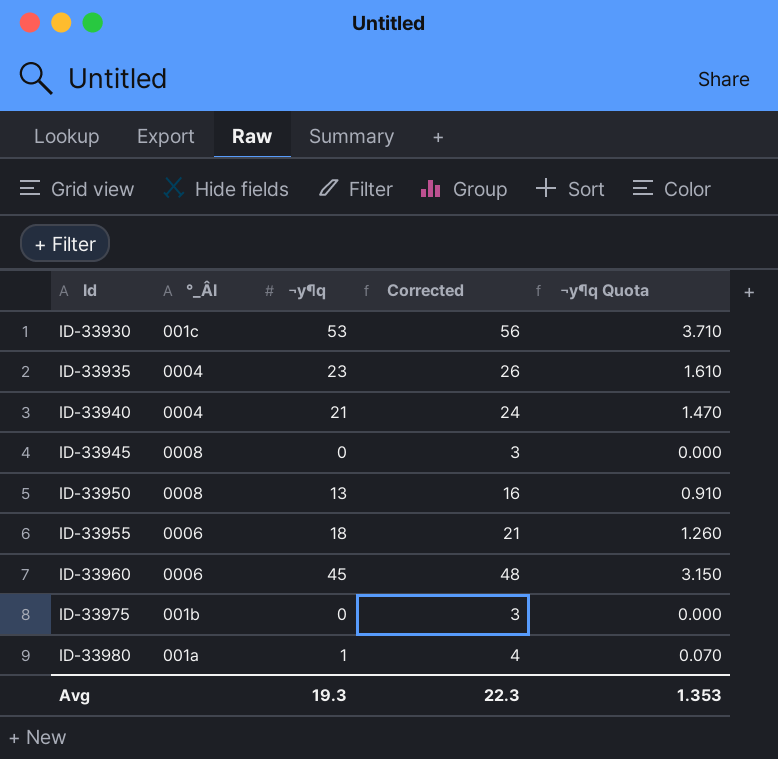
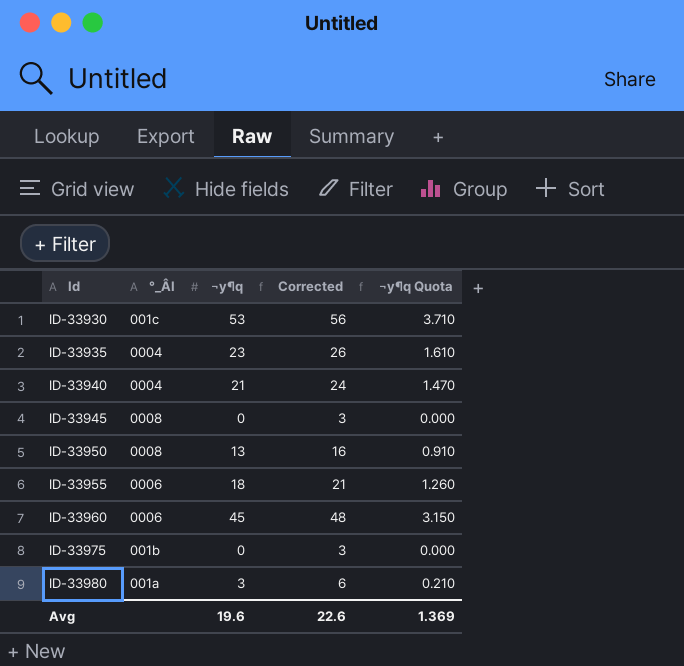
ID-33980 | ¬y¶q: 1 -> 3
ID-33980 | Corrected: 4 -> 6
ID-33980 | ¬y¶q Quota: 0.070 -> 0.210
Avg | ¬y¶q: 19.3 -> 19.6
Avg | Corrected: 22.3 -> 22.6
Avg | ¬y¶q Quota: 1.353 -> 1.369

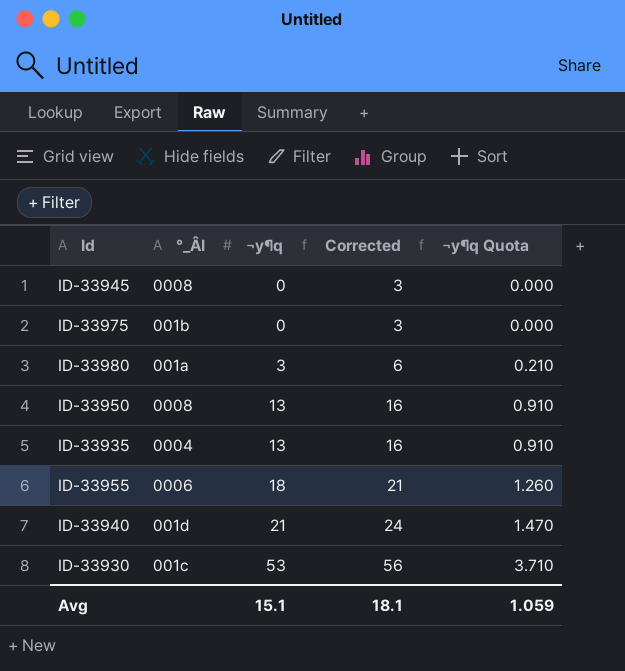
row order: Id ascending -> ¬y¶q ascending
row ID-33960: 0006 | 45 | 48 | 3.150 -> none
ID-33935 | ¬y¶q: 23 -> 13
ID-33935 | Corrected: 26 -> 16
ID-33935 | ¬y¶q Quota: 1.610 -> 0.910
ID-33940 | °_ÂI: 0004 -> 001d
Avg | ¬y¶q: 19.6 -> 15.1
Avg | Corrected: 22.6 -> 18.1
Avg | ¬y¶q Quota: 1.369 -> 1.059

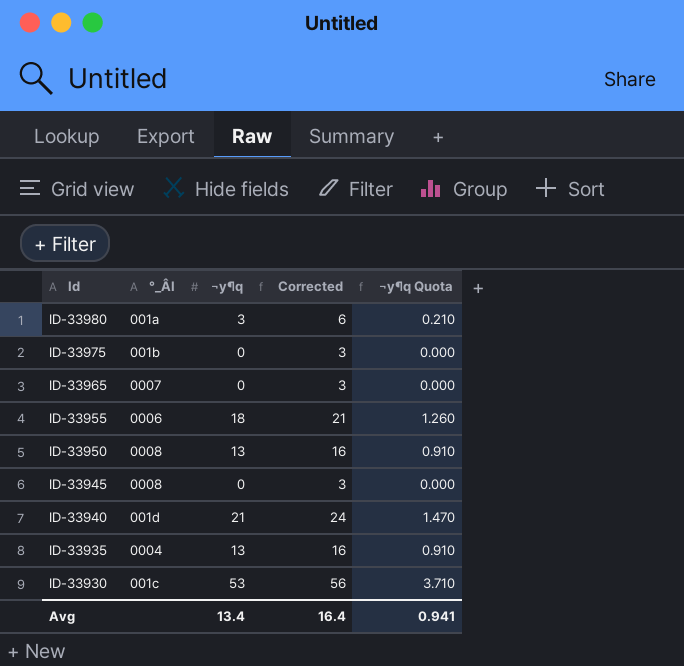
row order: ¬y¶q ascending -> Id descending
row ID-33965: none -> 0007 | 0 | 3 | 0.000
Avg | ¬y¶q: 15.1 -> 13.4
Avg | Corrected: 18.1 -> 16.4
Avg | ¬y¶q Quota: 1.059 -> 0.941

